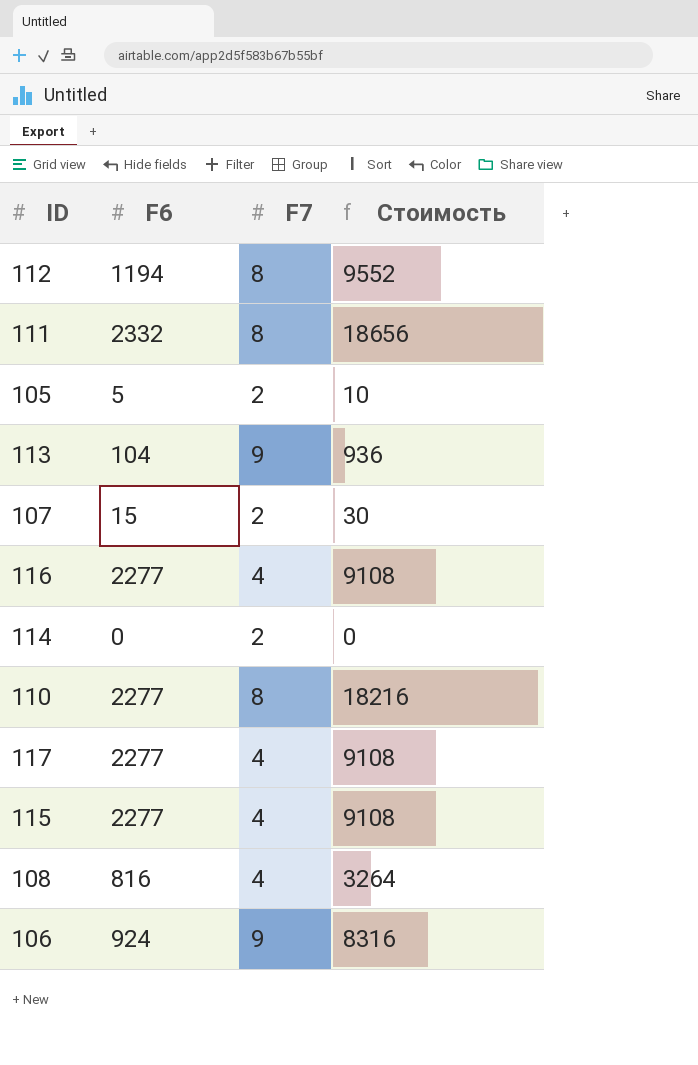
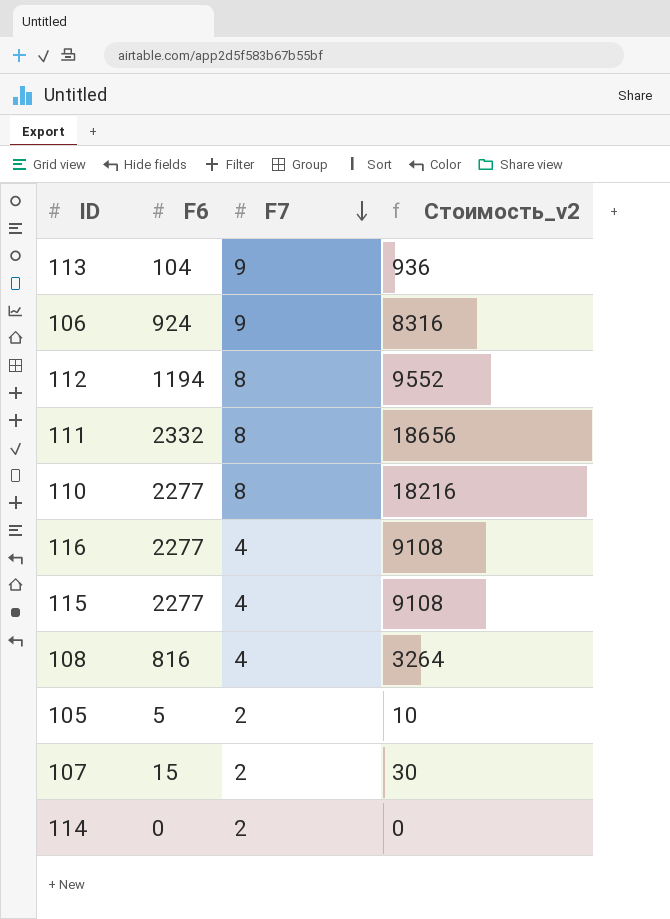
row order: none -> F7 descending
column name: Стоимость -> Стоимость_v2
row 117: 2277 | 4 | 9108 -> none

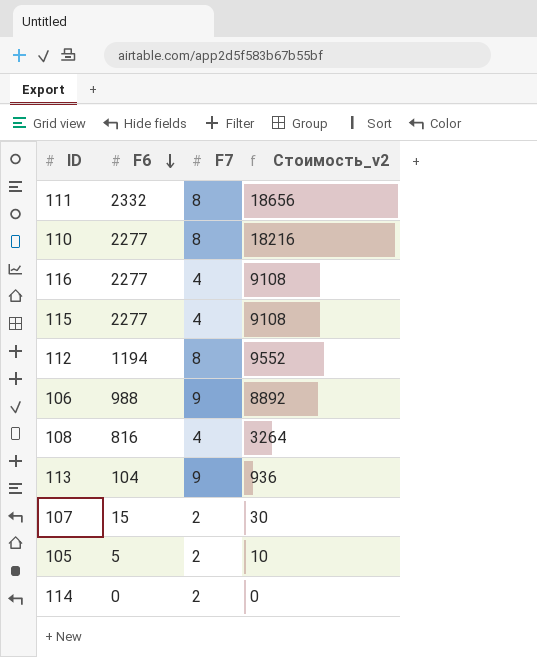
row order: F7 descending -> F6 descending
106 | F6: 924 -> 988
106 | Стоимость_v2: 8316 -> 8892

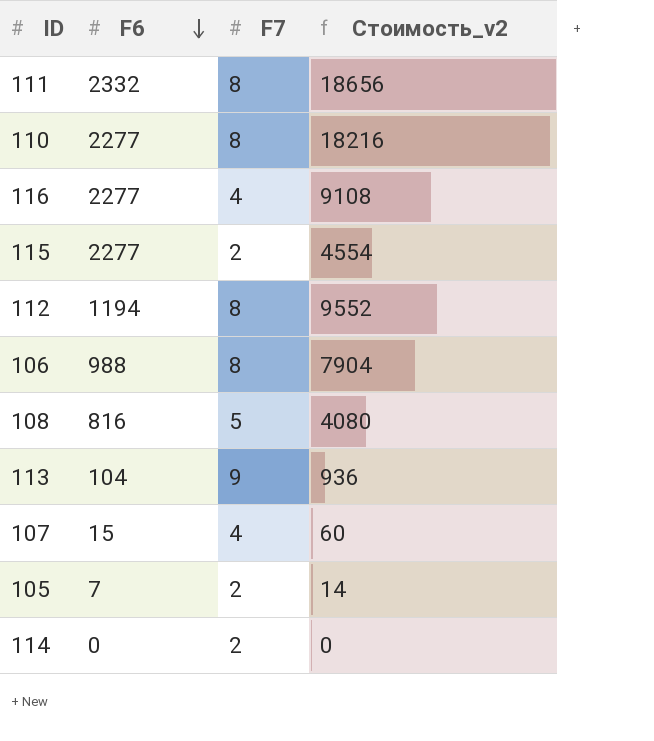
115 | F7: 4 -> 2
115 | Стоимость_v2: 9108 -> 4554
106 | F7: 9 -> 8
106 | Стоимость_v2: 8892 -> 7904
108 | F7: 4 -> 5
108 | Стоимость_v2: 3264 -> 4080
107 | F7: 2 -> 4
107 | Стоимость_v2: 30 -> 60
105 | F6: 5 -> 7
105 | Стоимость_v2: 10 -> 14

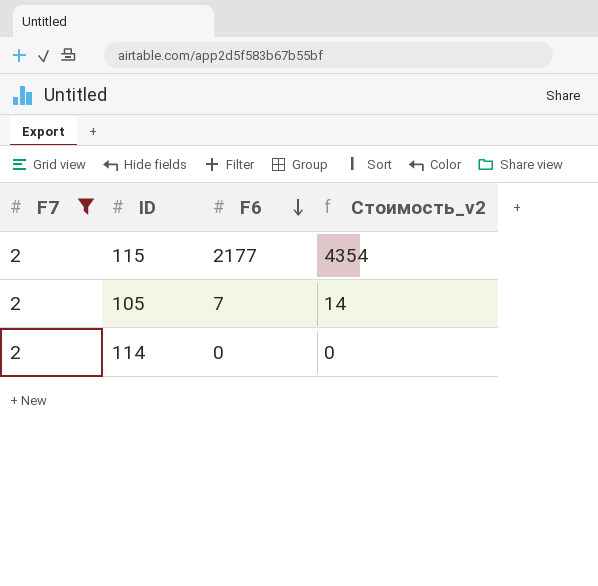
filter: none -> F7 = 2
column F7 | position: 3 -> 1
115 | F6: 2277 -> 2177
115 | Стоимость_v2: 4554 -> 4354

